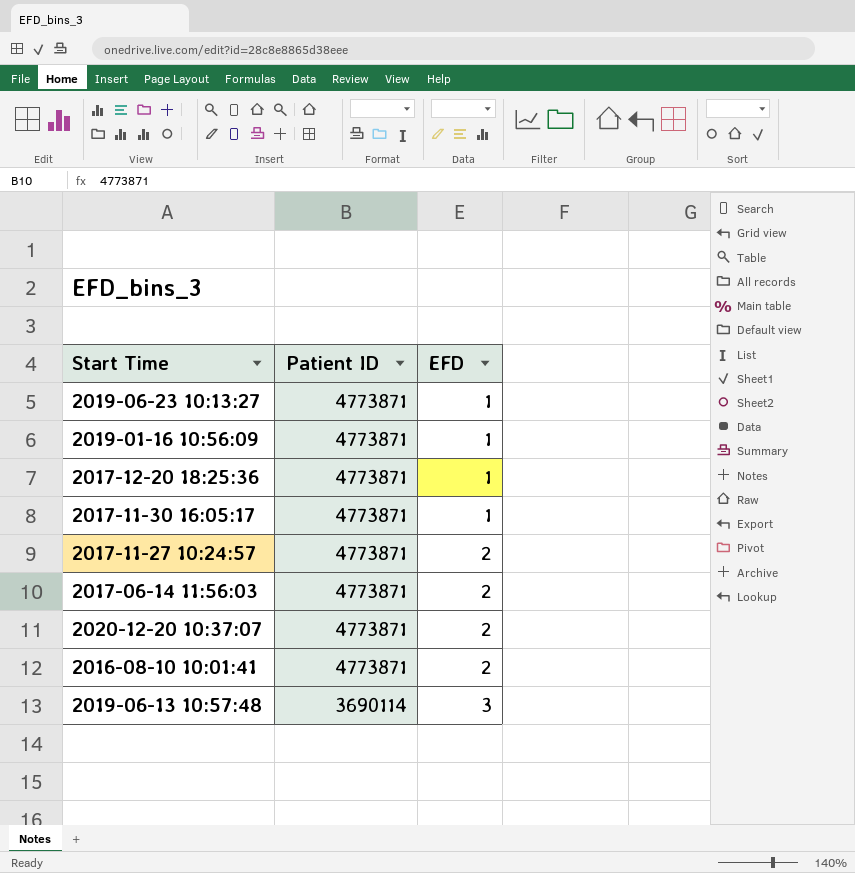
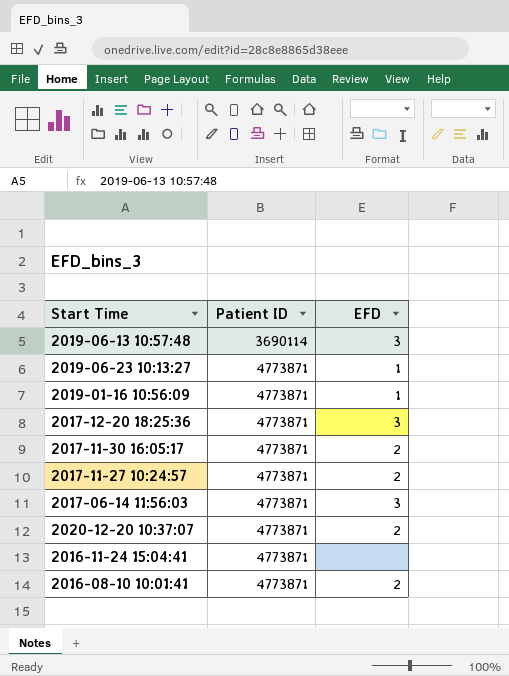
row order: Patient ID descending -> Patient ID ascending
2017-12-20 18:25:36 | EFD: 1 -> 3
2017-11-30 16:05:17 | EFD: 1 -> 2
2017-06-14 11:56:03 | EFD: 2 -> 3
row 2016-11-24 15:04:41: none -> 4773871 | none

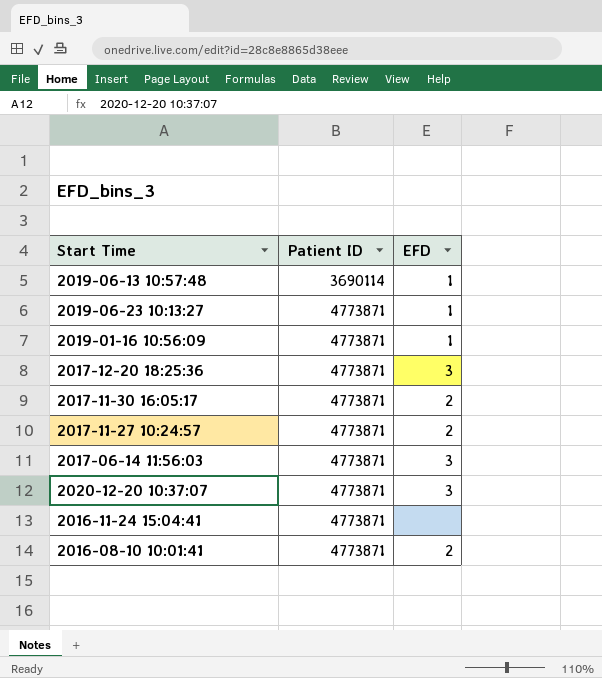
2019-06-13 10:57:48 | EFD: 3 -> 1
2020-12-20 10:37:07 | EFD: 2 -> 3

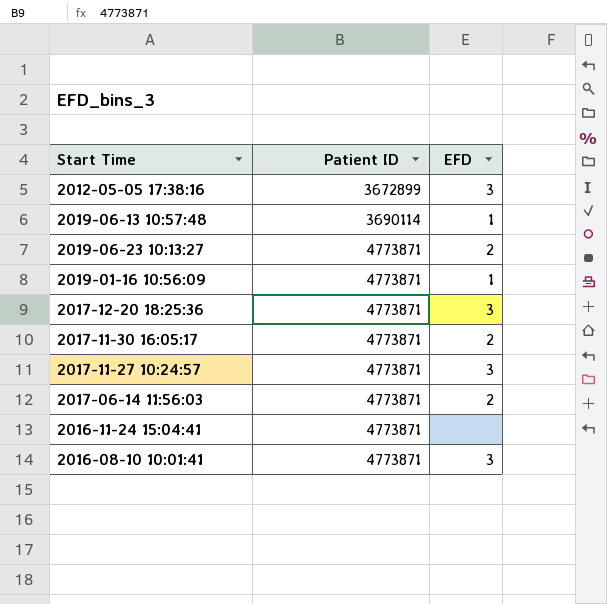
row 2020-12-20 10:37:07: 4773871 | 3 -> none
row 2012-05-05 17:38:16: none -> 3672899 | 3
2019-06-23 10:13:27 | EFD: 1 -> 2
2017-11-27 10:24:57 | EFD: 2 -> 3
2017-06-14 11:56:03 | EFD: 3 -> 2
2016-08-10 10:01:41 | EFD: 2 -> 3

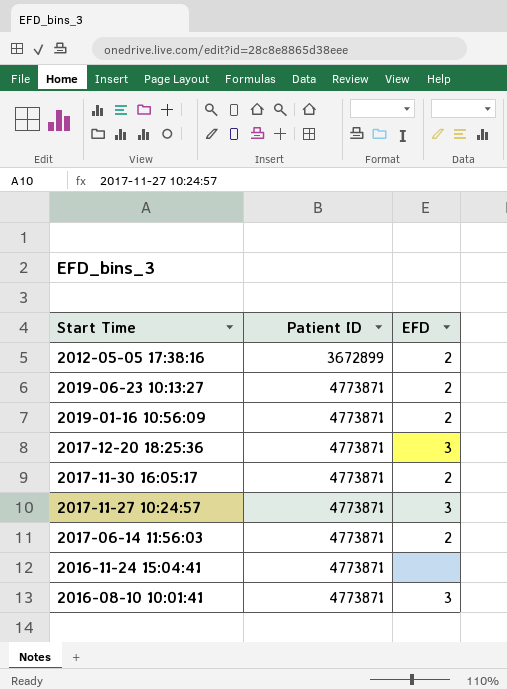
row 2019-06-13 10:57:48: 3690114 | 1 -> none
2012-05-05 17:38:16 | EFD: 3 -> 2
2019-01-16 10:56:09 | EFD: 1 -> 2

